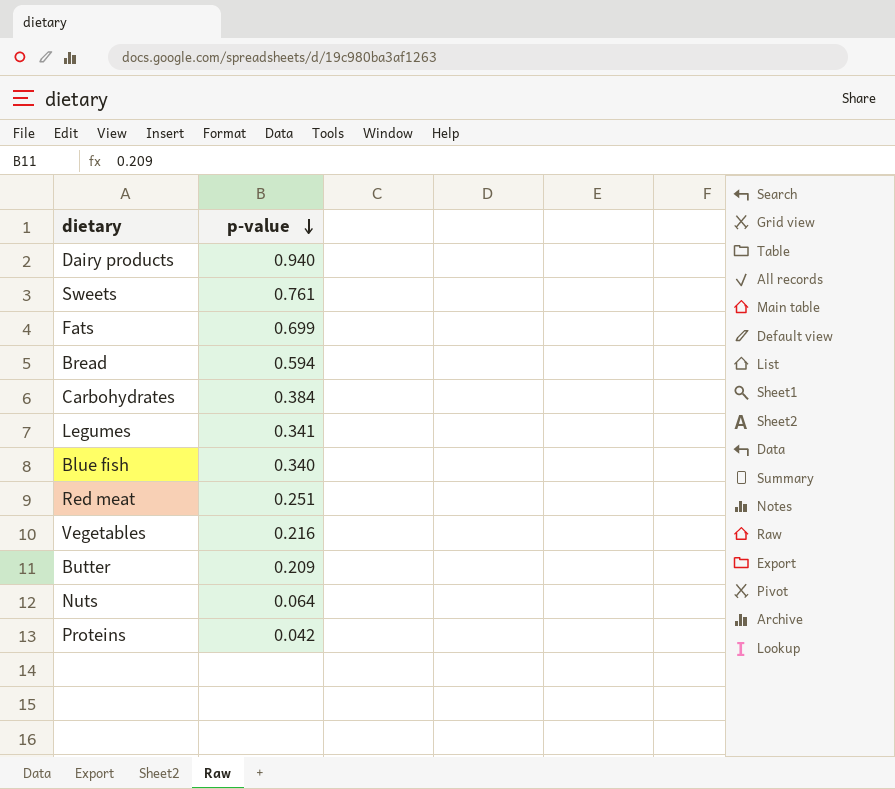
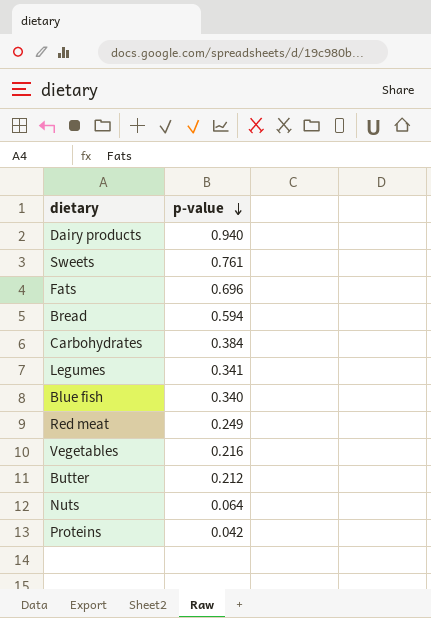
Fats | p-value: 0.699 -> 0.696
Red meat | p-value: 0.251 -> 0.249
Butter | p-value: 0.209 -> 0.212

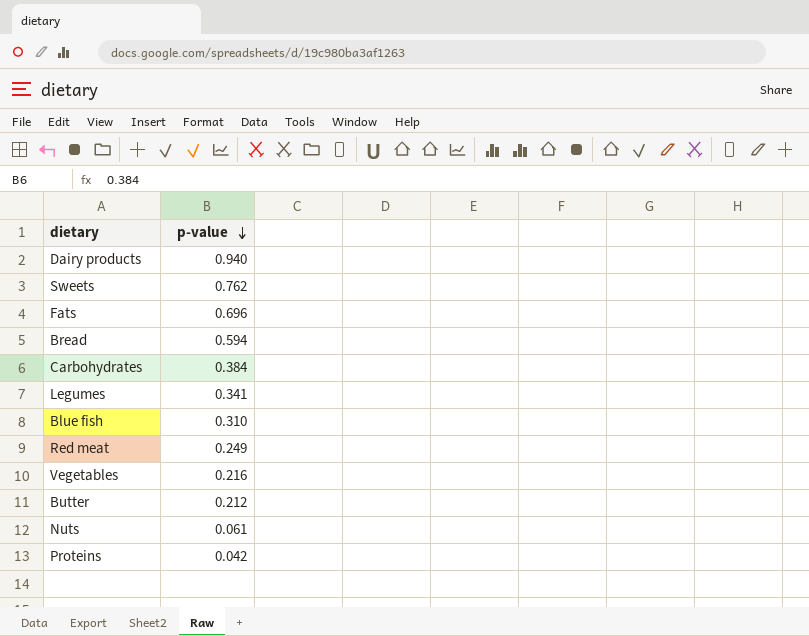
Sweets | p-value: 0.761 -> 0.762
Blue fish | p-value: 0.340 -> 0.310
Nuts | p-value: 0.064 -> 0.061

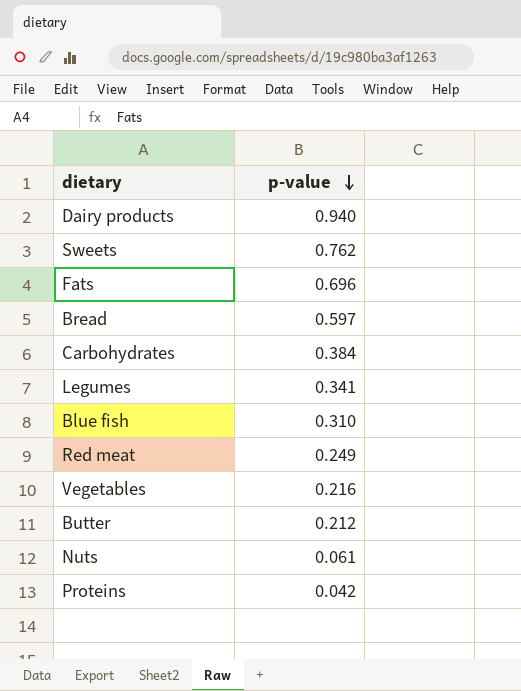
Bread | p-value: 0.594 -> 0.597

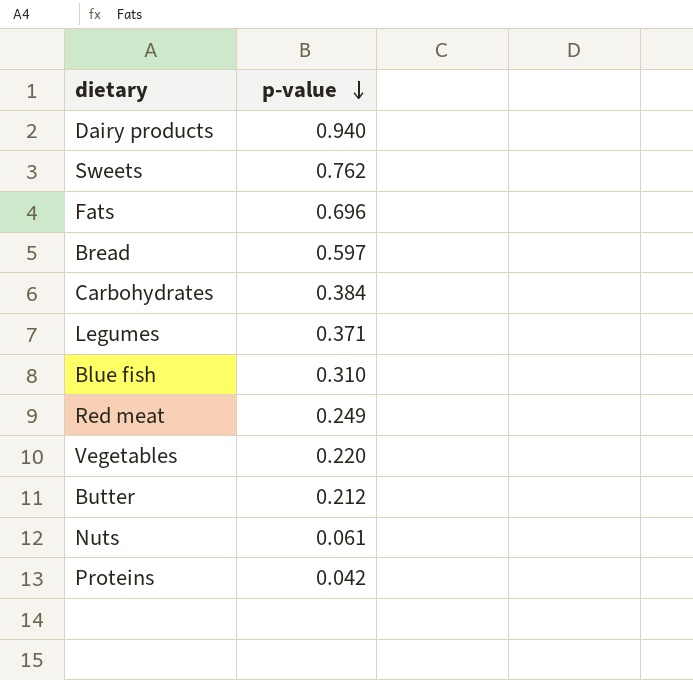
Legumes | p-value: 0.341 -> 0.371
Vegetables | p-value: 0.216 -> 0.220

